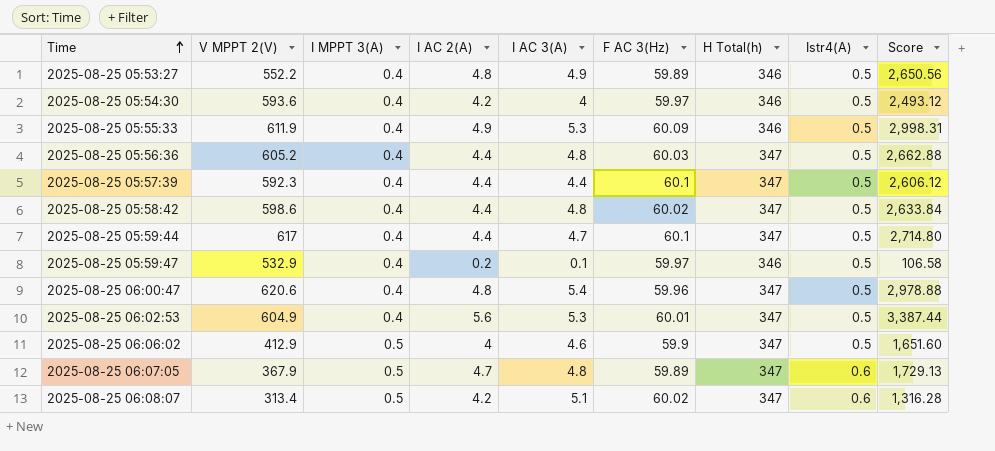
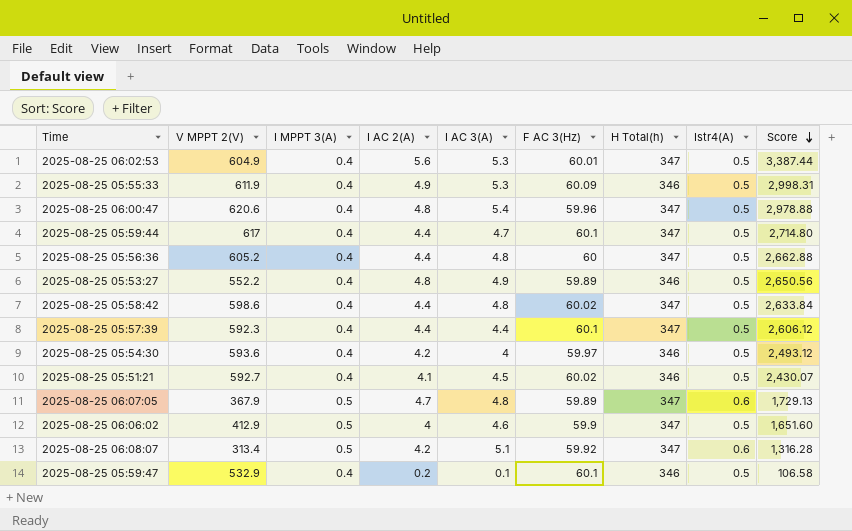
row order: Time ascending -> Score descending
2025-08-25 05:56:36 | F AC 3(Hz): 60.03 -> 60
row 2025-08-25 05:51:21: none -> 592.7 | 0.4 | 4.1 | 4.5 | 60.02 | 346 | 0.5 | 2,430.07
2025-08-25 06:08:07 | F AC 3(Hz): 60.02 -> 59.92
2025-08-25 05:59:47 | F AC 3(Hz): 59.97 -> 60.1

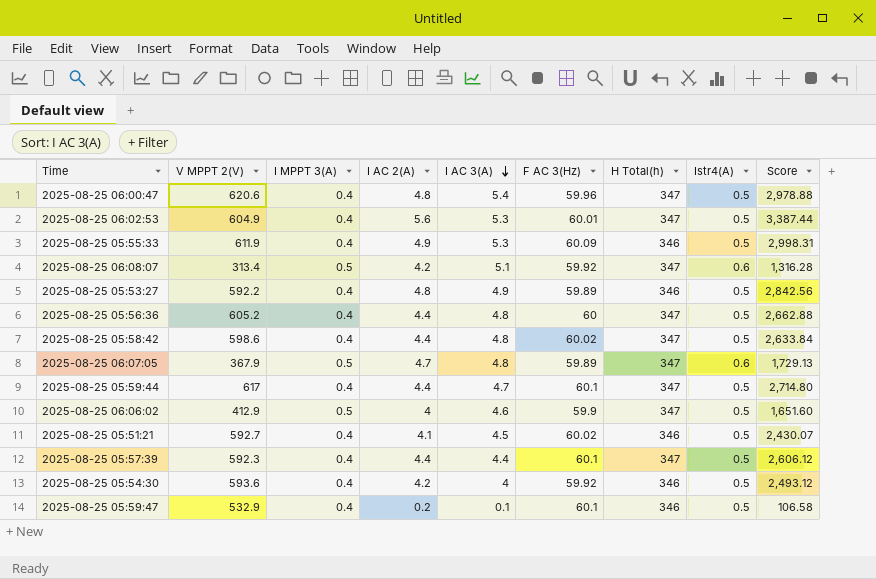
row order: Score descending -> I AC 3(A) descending
2025-08-25 05:53:27 | V MPPT 2(V): 552.2 -> 592.2
2025-08-25 05:53:27 | Score: 2,650.56 -> 2,842.56
2025-08-25 05:54:30 | F AC 3(Hz): 59.97 -> 59.92

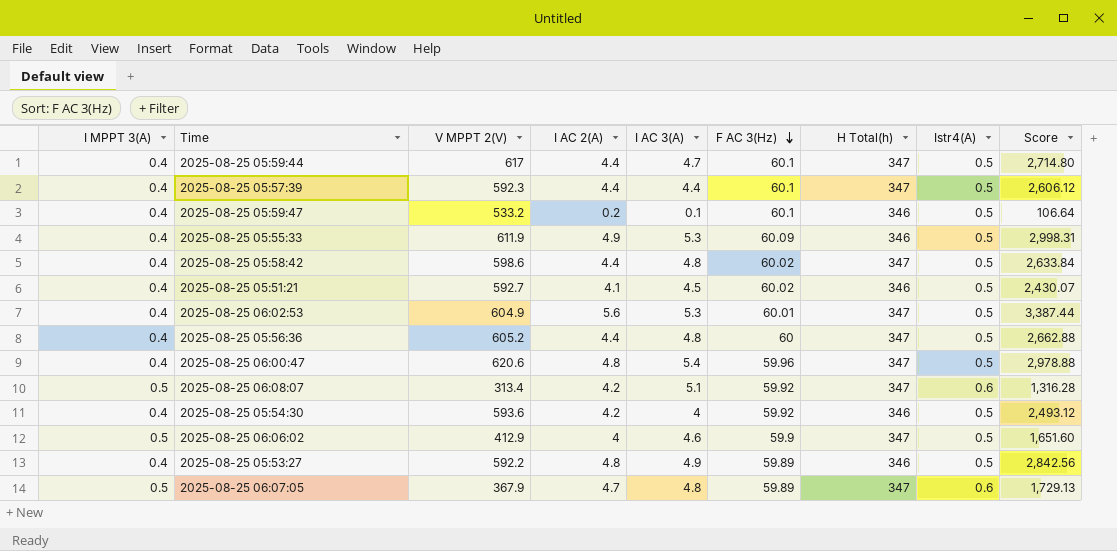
row order: I AC 3(A) descending -> F AC 3(Hz) descending
column I MPPT 3(A) | position: 3 -> 1
2025-08-25 05:59:47 | V MPPT 2(V): 532.9 -> 533.2
2025-08-25 05:59:47 | Score: 106.58 -> 106.64

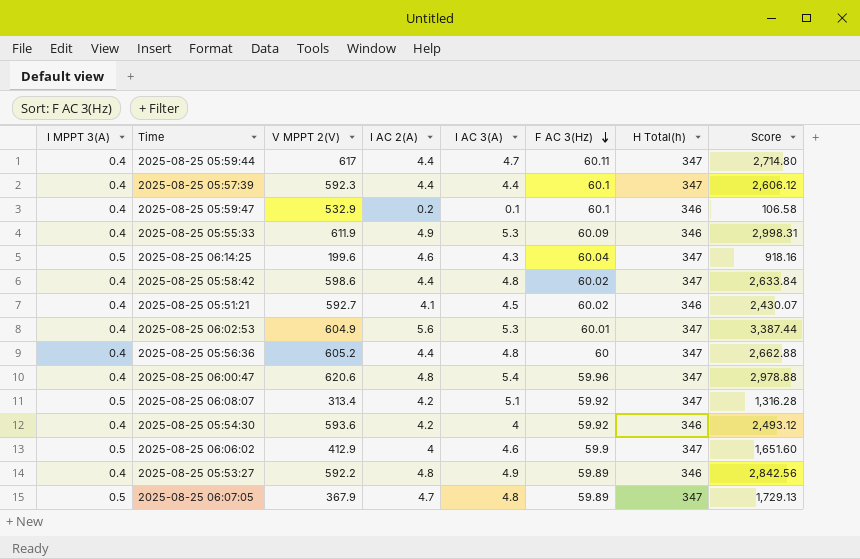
column Istr4(A) | position: 8 -> none
2025-08-25 05:59:44 | F AC 3(Hz): 60.1 -> 60.11
2025-08-25 05:59:47 | V MPPT 2(V): 533.2 -> 532.9
2025-08-25 05:59:47 | Score: 106.64 -> 106.58
row 2025-08-25 06:14:25: none -> 0.5 | 199.6 | 4.6 | 4.3 | 60.04 | 347 | 918.16

